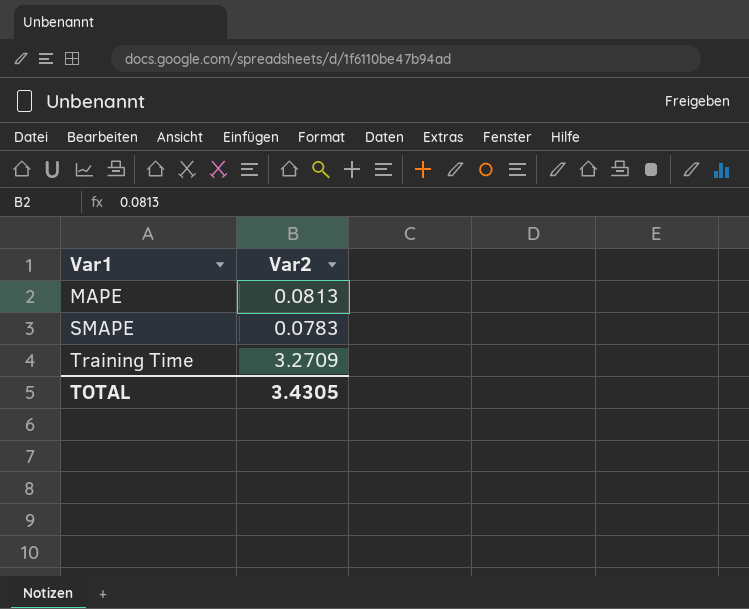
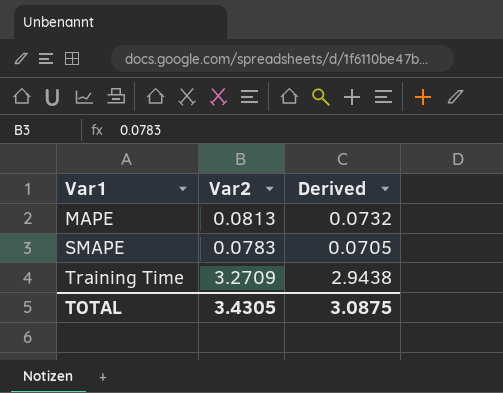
column Derived | formula: none -> [Var2] * 0.9

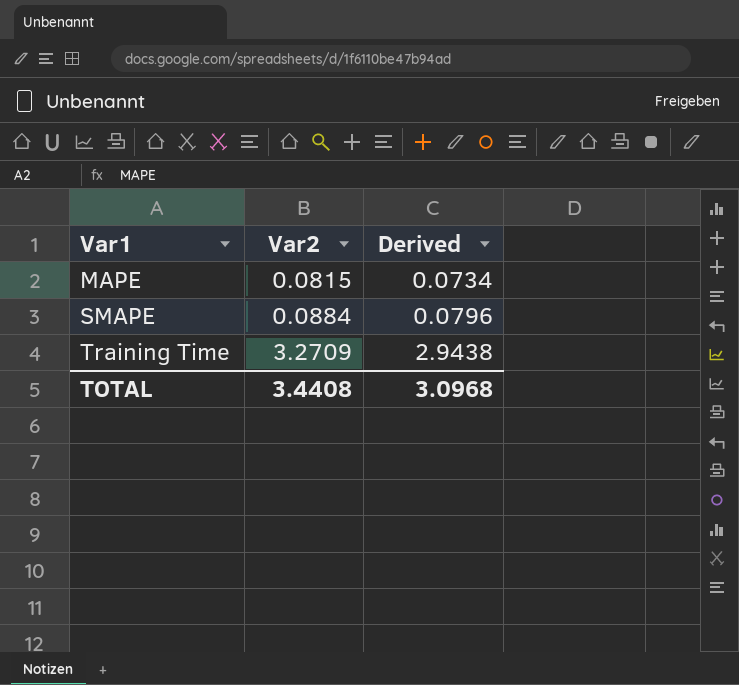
MAPE | Var2: 0.0813 -> 0.0815
MAPE | Derived: 0.0732 -> 0.0734
SMAPE | Var2: 0.0783 -> 0.0884
SMAPE | Derived: 0.0705 -> 0.0796
TOTAL | Var2: 3.4305 -> 3.4408
TOTAL | Derived: 3.0875 -> 3.0968

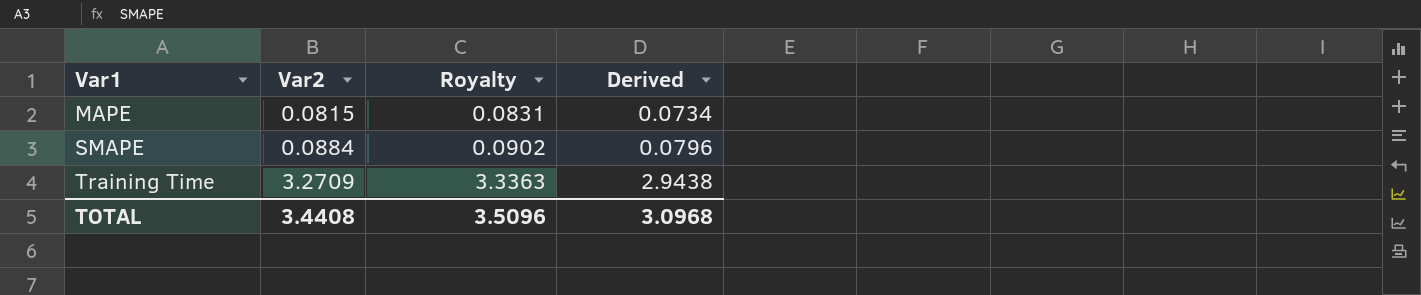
column Royalty | formula: none -> [Var2] * 1.02

